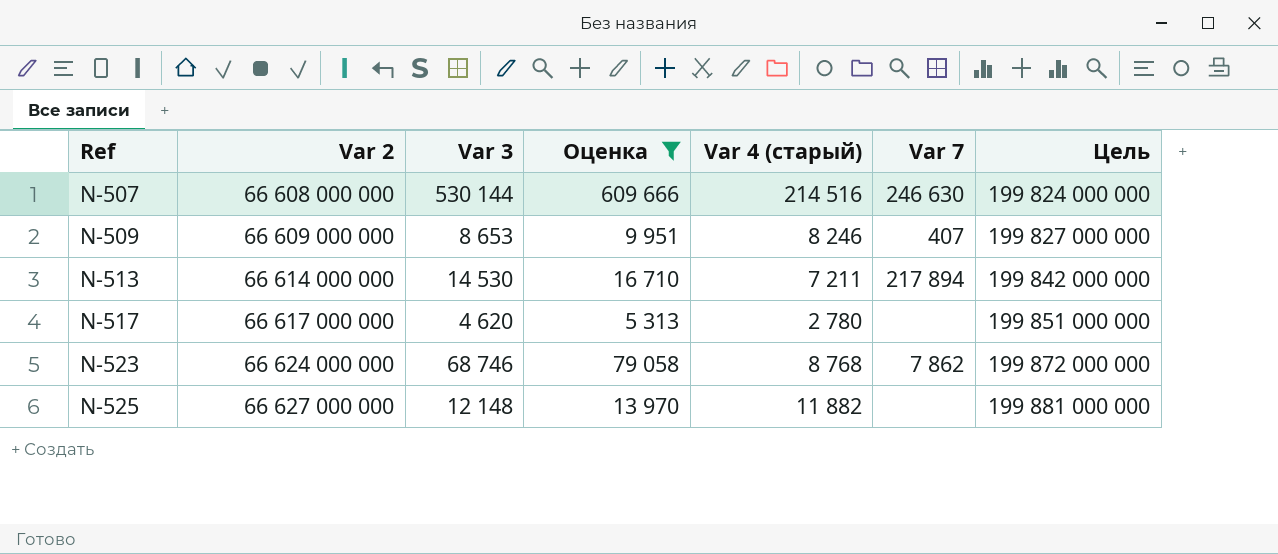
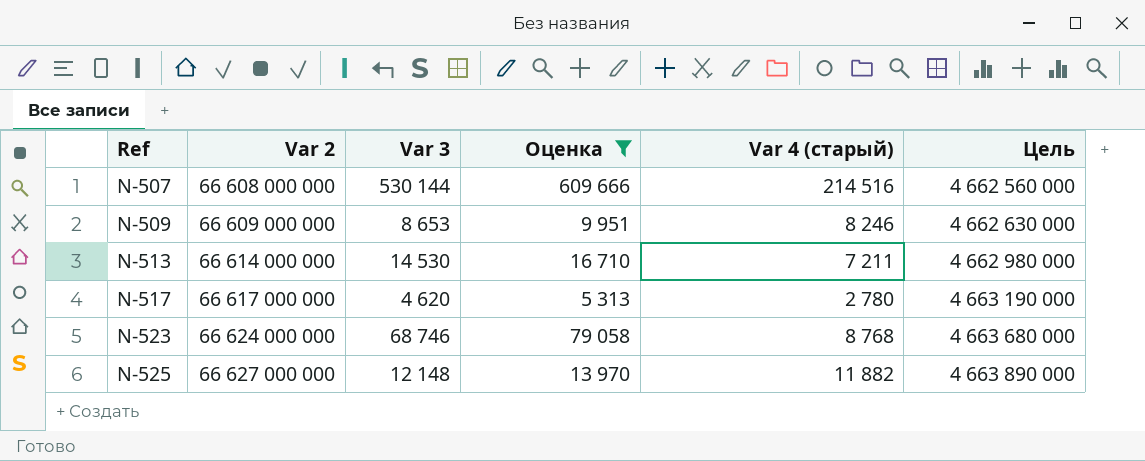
column Var 7 | position: 6 -> none
column Цель | formula: [Var 2] * 3 -> [Var 2] * 0,07

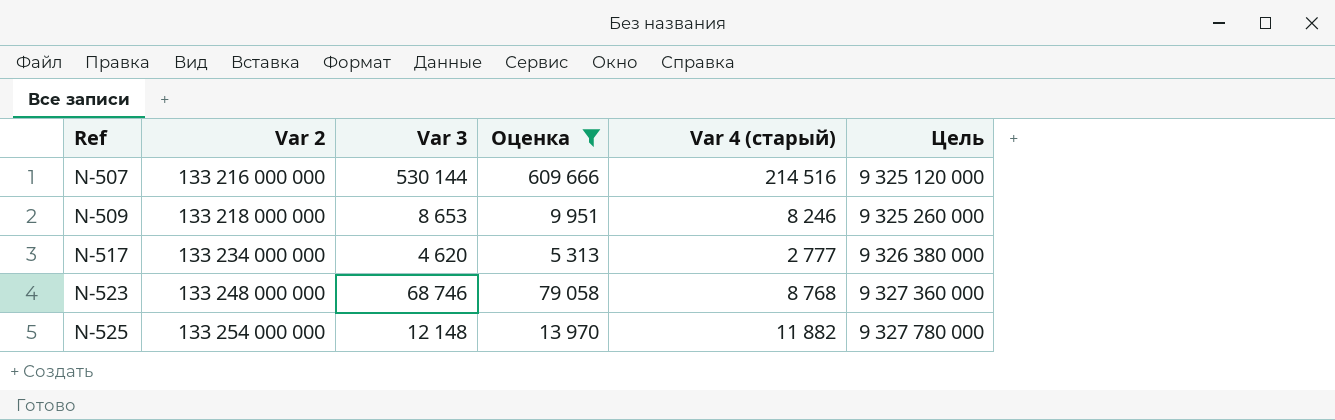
row N-513: 66 614 000 000 | 14 530 | 16 710 | 7 211 | 4 662 980 000 -> none
N-507 | Var 2: 66 608 000 000 -> 133 216 000 000
N-507 | Цель: 4 662 560 000 -> 9 325 120 000
N-509 | Var 2: 66 609 000 000 -> 133 218 000 000
N-509 | Цель: 4 662 630 000 -> 9 325 260 000
N-517 | Var 2: 66 617 000 000 -> 133 234 000 000
N-517 | Var 4 (старый): 2 780 -> 2 777
N-517 | Цель: 4 663 190 000 -> 9 326 380 000
N-523 | Var 2: 66 624 000 000 -> 133 248 000 000
N-523 | Цель: 4 663 680 000 -> 9 327 360 000
N-525 | Var 2: 66 627 000 000 -> 133 254 000 000
N-525 | Цель: 4 663 890 000 -> 9 327 780 000

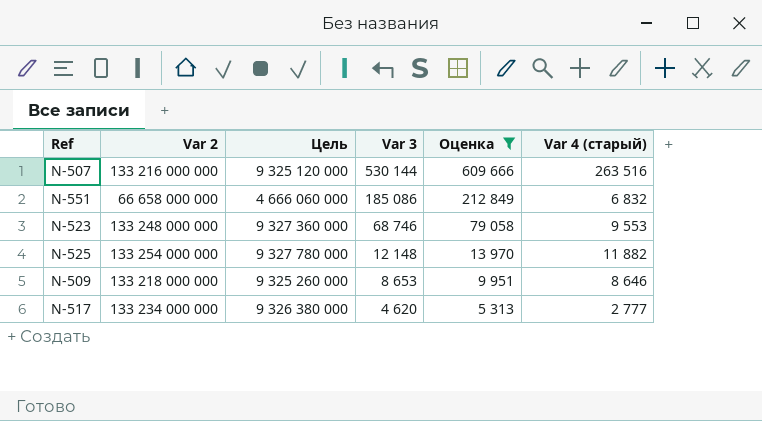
row order: Ref ascending -> Var 3 descending
column Цель | position: 6 -> 3
N-507 | Var 4 (старый): 214 516 -> 263 516
row N-551: none -> 66 658 000 000 | 4 666 060 000 | 185 086 | 212 849 | 6 832
N-523 | Var 4 (старый): 8 768 -> 9 553
N-509 | Var 4 (старый): 8 246 -> 8 646

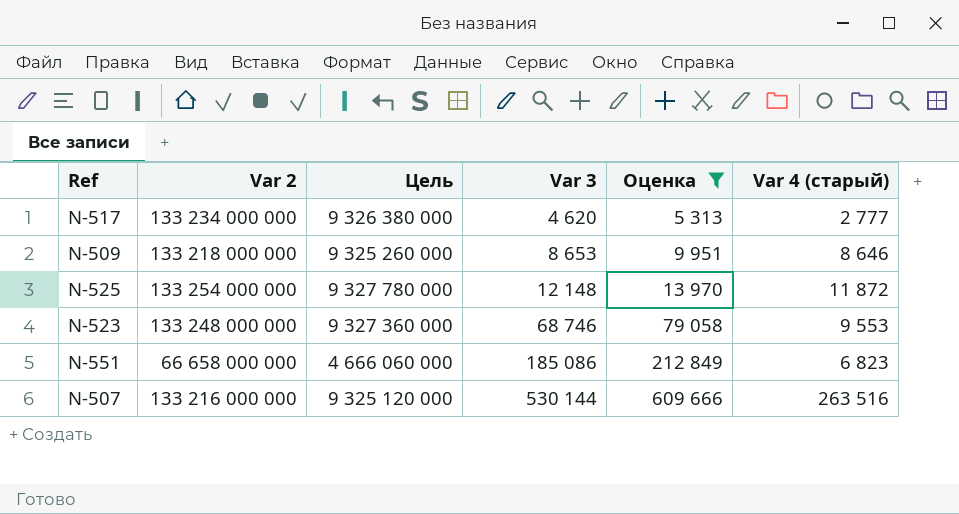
row order: Var 3 descending -> Var 3 ascending
N-525 | Var 4 (старый): 11 882 -> 11 872
N-551 | Var 4 (старый): 6 832 -> 6 823

